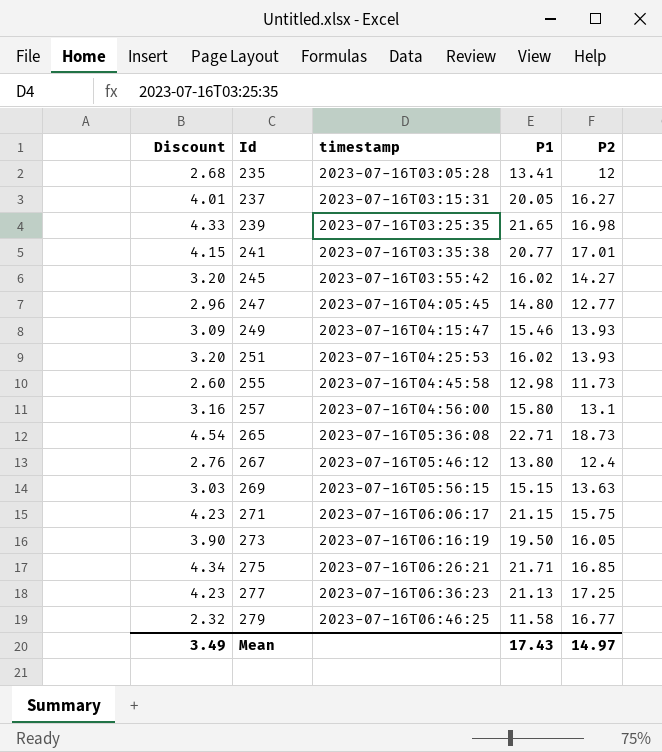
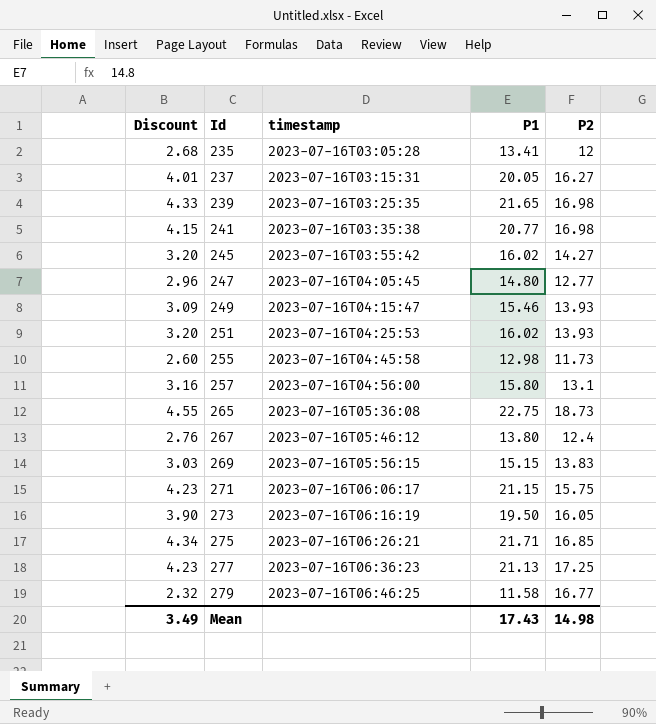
241 | P2: 17.01 -> 16.98
265 | Discount: 4.54 -> 4.55
265 | P1: 22.71 -> 22.75
269 | P2: 13.63 -> 13.83
Mean | P2: 14.97 -> 14.98

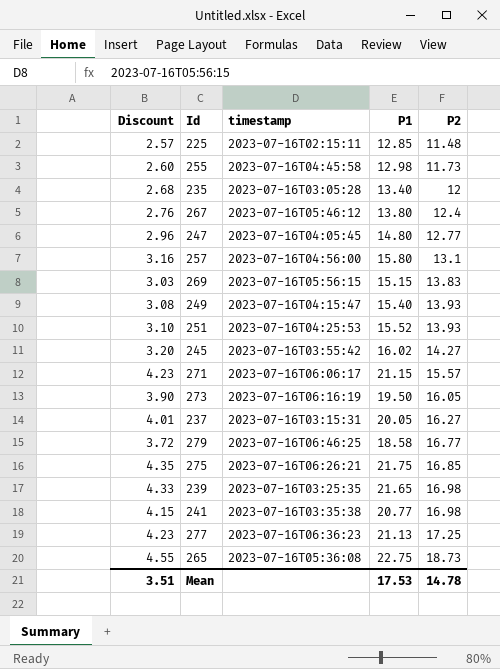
row order: Id ascending -> P2 ascending
row 225: none -> 2.57 | 2023-07-16T02:15:11 | 12.85 | 11.48
235 | P1: 13.41 -> 13.40
249 | Discount: 3.09 -> 3.08
249 | P1: 15.46 -> 15.40
251 | Discount: 3.20 -> 3.10
251 | P1: 16.02 -> 15.52
271 | P2: 15.75 -> 15.57
279 | Discount: 2.32 -> 3.72
279 | P1: 11.58 -> 18.58
275 | Discount: 4.34 -> 4.35
275 | P1: 21.71 -> 21.75
Mean | Discount: 3.49 -> 3.51
Mean | P1: 17.43 -> 17.53
Mean | P2: 14.98 -> 14.78

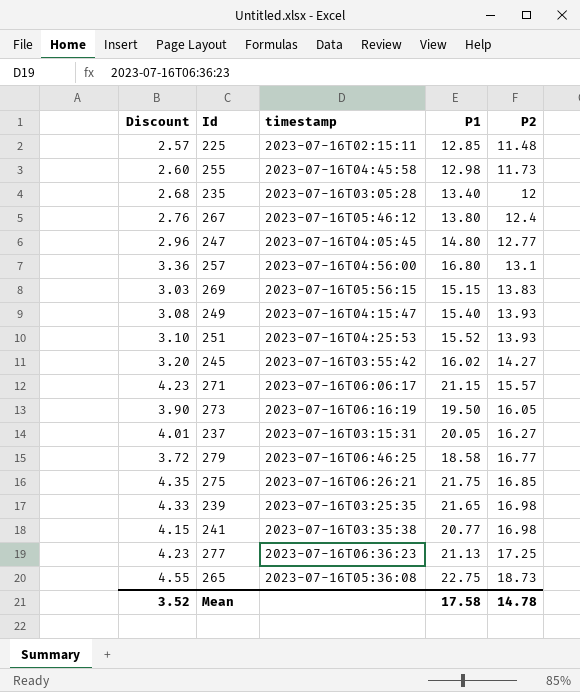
257 | Discount: 3.16 -> 3.36
257 | P1: 15.80 -> 16.80
Mean | Discount: 3.51 -> 3.52
Mean | P1: 17.53 -> 17.58

